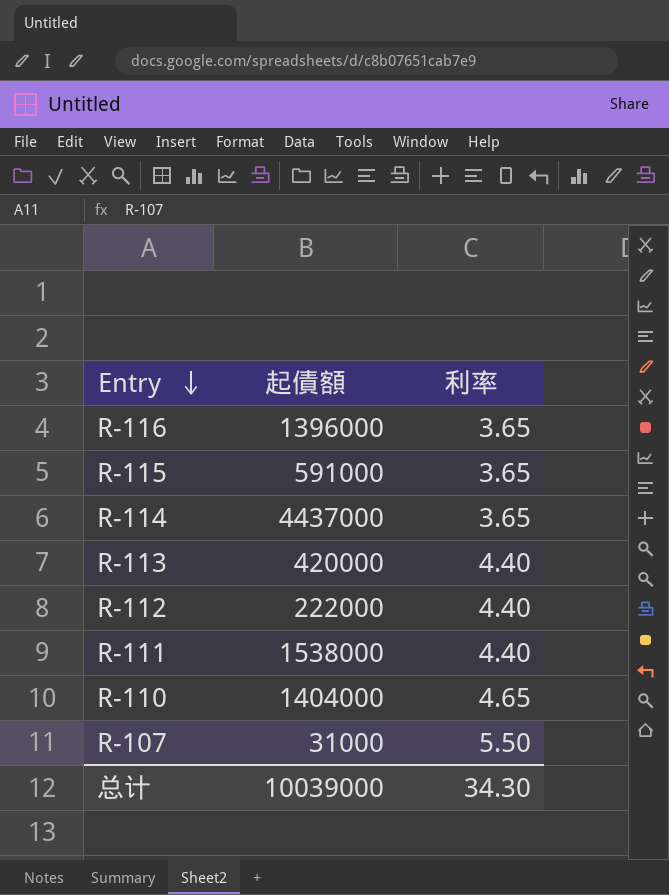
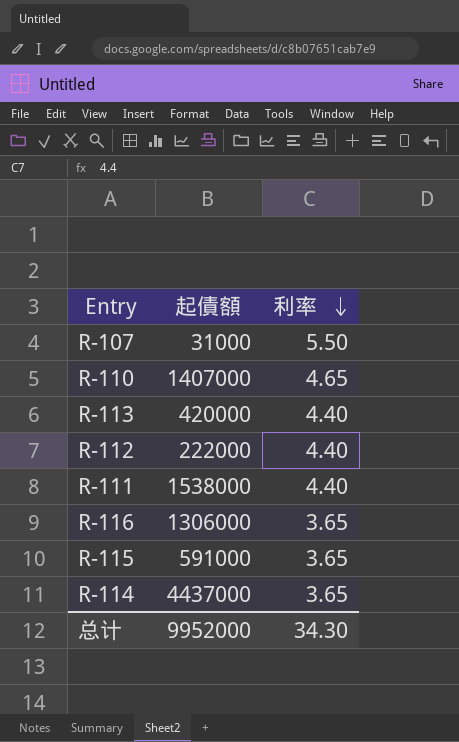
row order: Entry descending -> 利率 descending
R-110 | 起債額: 1404000 -> 1407000
R-116 | 起債額: 1396000 -> 1306000
总计 | 起債額: 10039000 -> 9952000

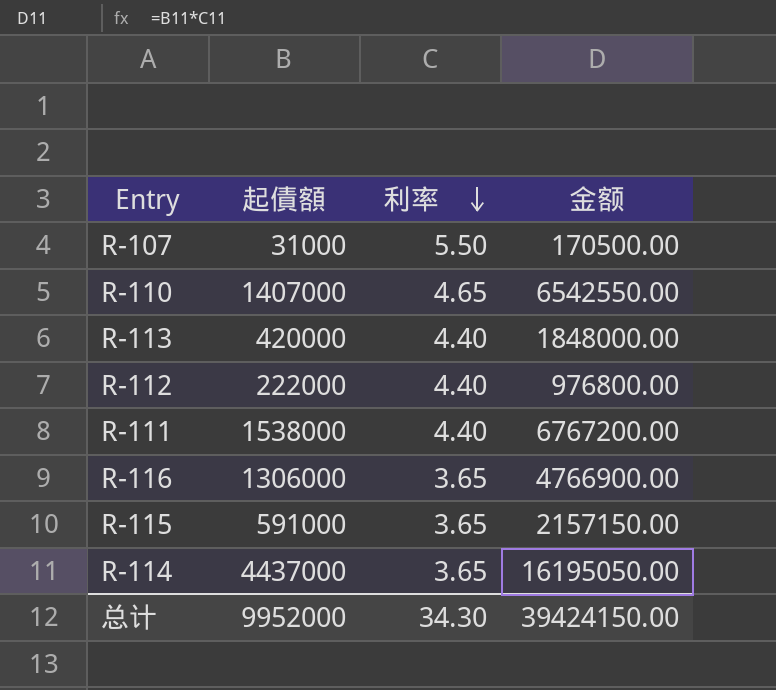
column 金额 | formula: none -> [起債額] * [利率]

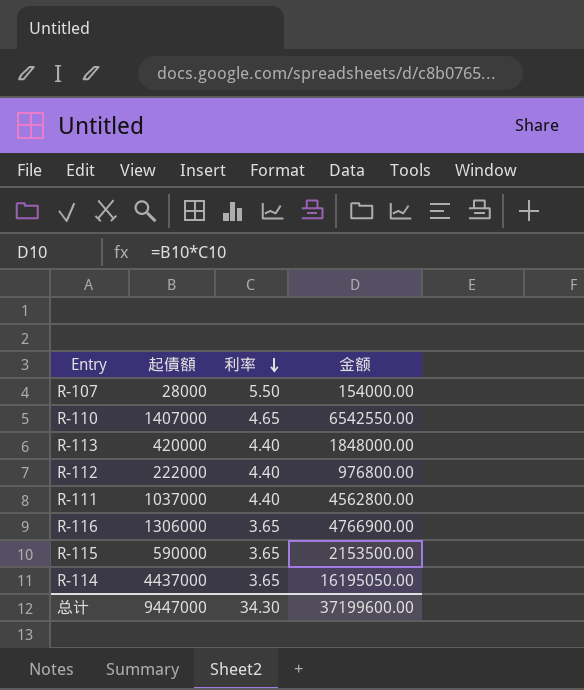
R-107 | 起債額: 31000 -> 28000
R-107 | 金额: 170500.00 -> 154000.00
R-111 | 起債額: 1538000 -> 1037000
R-111 | 金额: 6767200.00 -> 4562800.00
R-115 | 起債額: 591000 -> 590000
R-115 | 金额: 2157150.00 -> 2153500.00
总计 | 起債額: 9952000 -> 9447000
总计 | 金额: 39424150.00 -> 37199600.00

